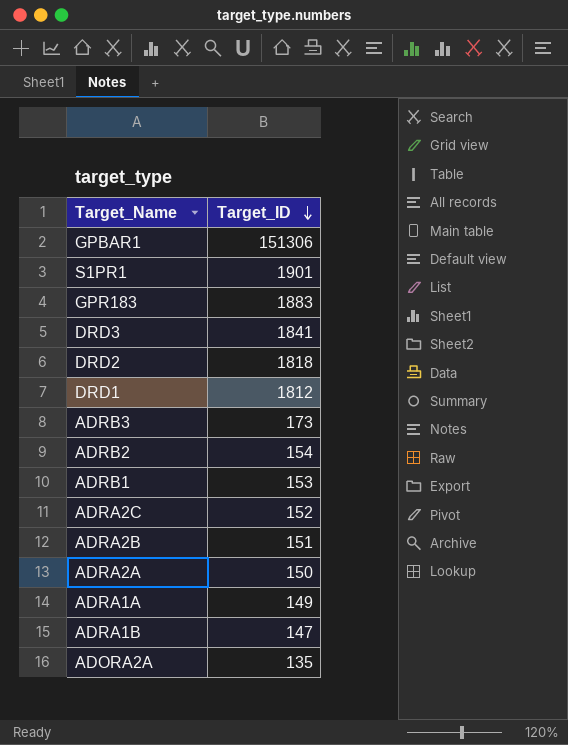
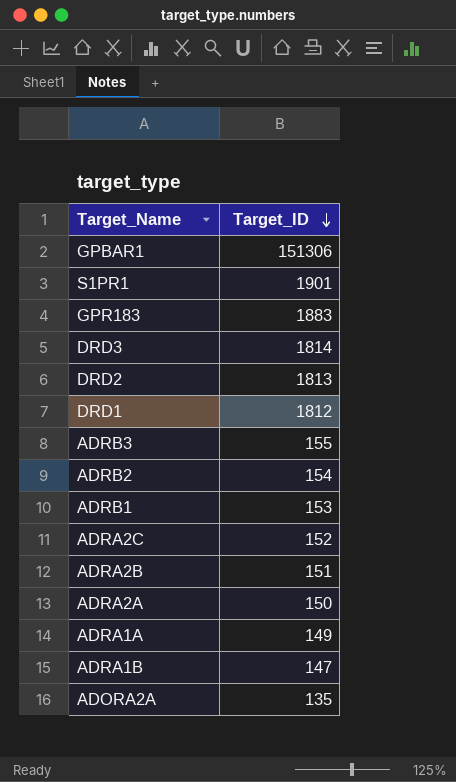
DRD3 | Target_ID: 1841 -> 1814
DRD2 | Target_ID: 1818 -> 1813
ADRB3 | Target_ID: 173 -> 155

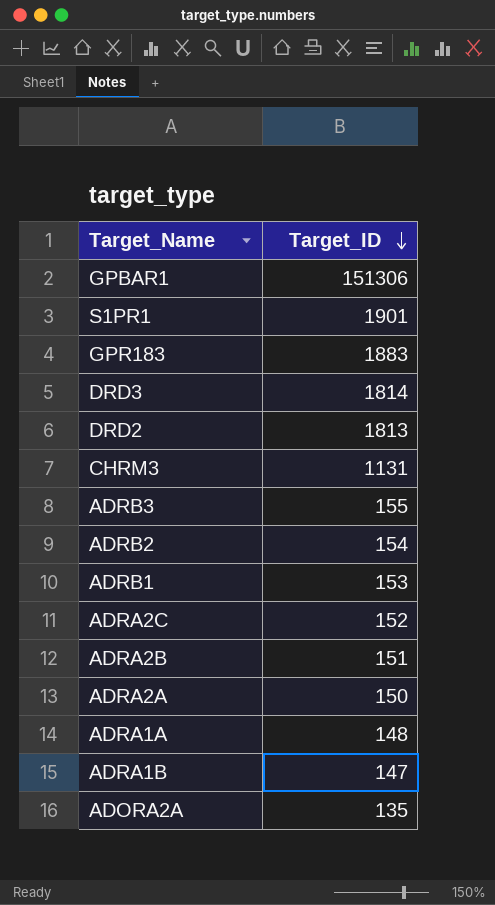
row DRD1: 1812 -> none
row CHRM3: none -> 1131
ADRA1A | Target_ID: 149 -> 148

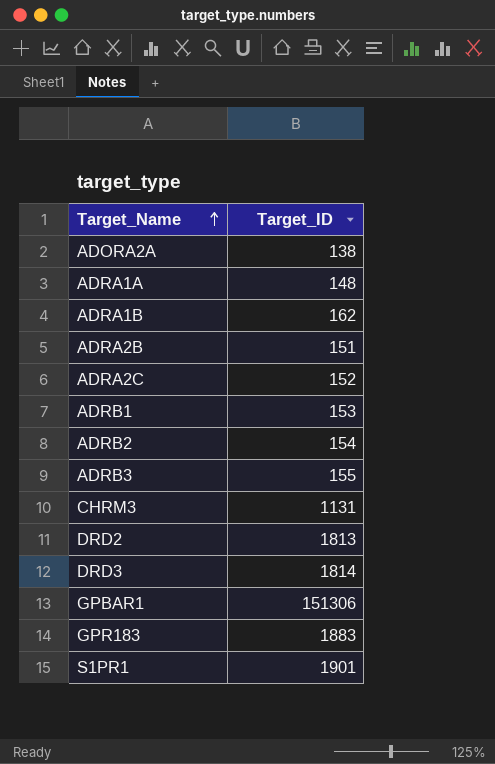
row order: Target_ID descending -> Target_Name ascending
row ADRA2A: 150 -> none
ADORA2A | Target_ID: 135 -> 138
ADRA1B | Target_ID: 147 -> 162

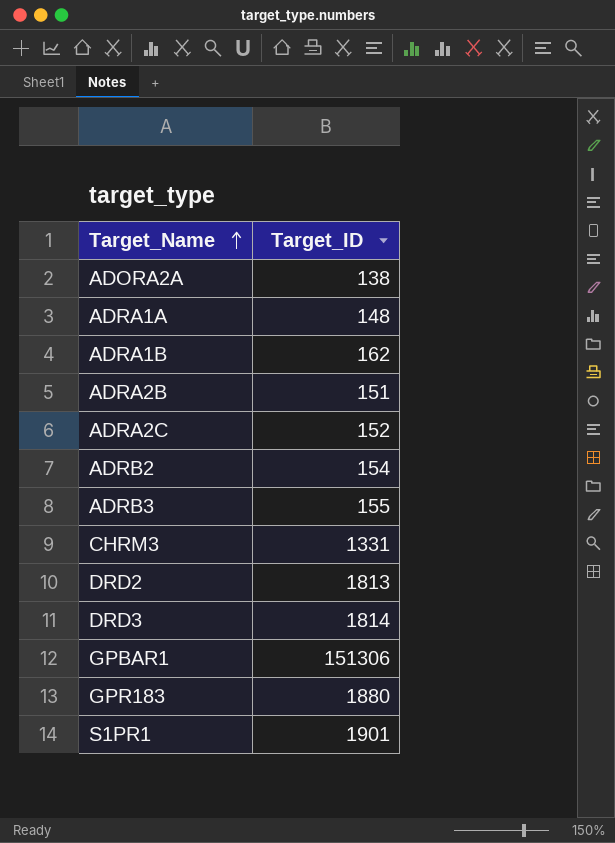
row ADRB1: 153 -> none
CHRM3 | Target_ID: 1131 -> 1331
GPR183 | Target_ID: 1883 -> 1880

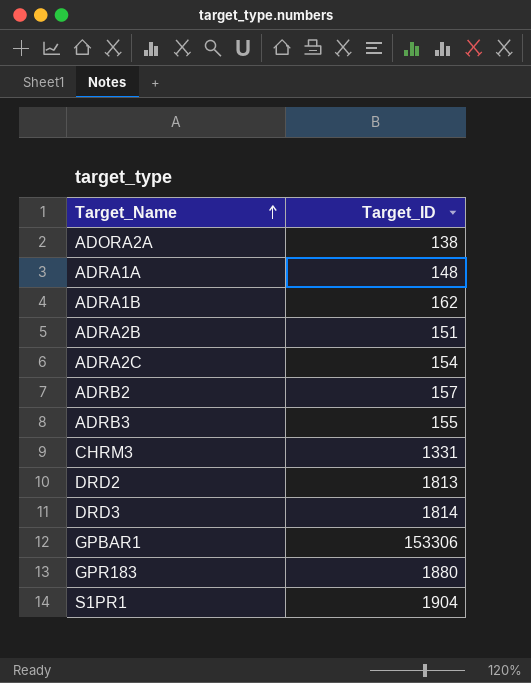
ADRA2C | Target_ID: 152 -> 154
ADRB2 | Target_ID: 154 -> 157
GPBAR1 | Target_ID: 151306 -> 153306
S1PR1 | Target_ID: 1901 -> 1904

